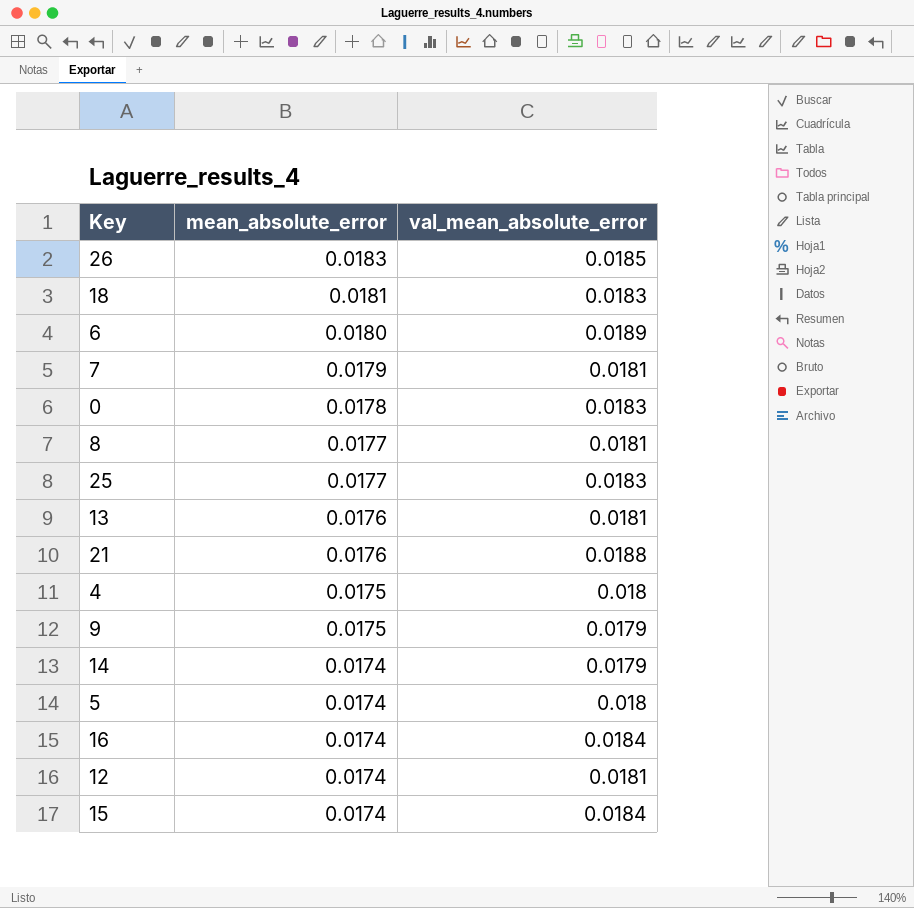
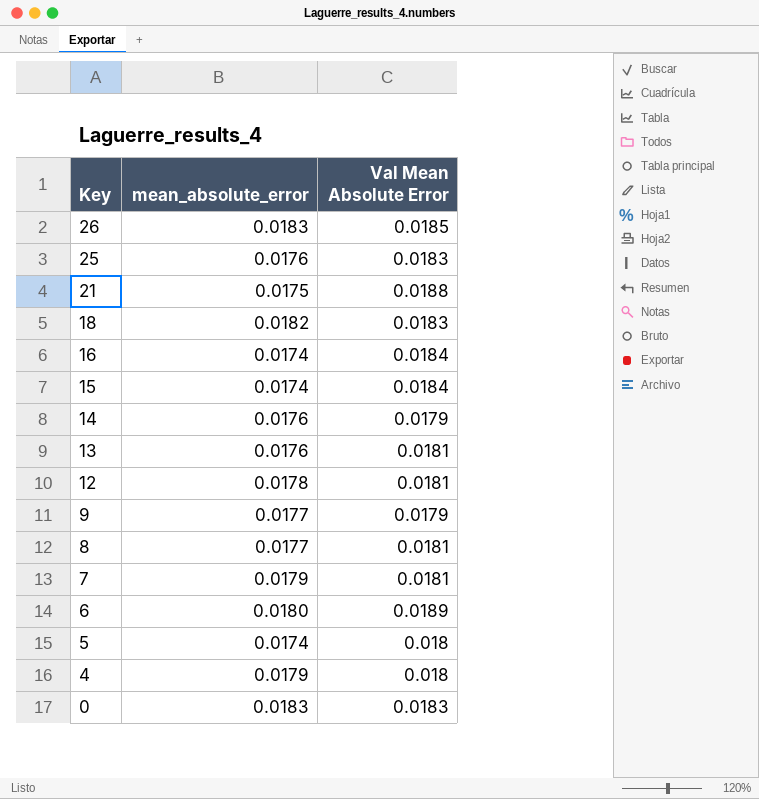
row order: mean_absolute_error descending -> Key descending
column name: val_mean_absolute_error -> Val Mean Absolute Error
25 | mean_absolute_error: 0.0177 -> 0.0176
21 | mean_absolute_error: 0.0176 -> 0.0175
18 | mean_absolute_error: 0.0181 -> 0.0182
14 | mean_absolute_error: 0.0174 -> 0.0176
12 | mean_absolute_error: 0.0174 -> 0.0178
9 | mean_absolute_error: 0.0175 -> 0.0177
4 | mean_absolute_error: 0.0175 -> 0.0179
0 | mean_absolute_error: 0.0178 -> 0.0183

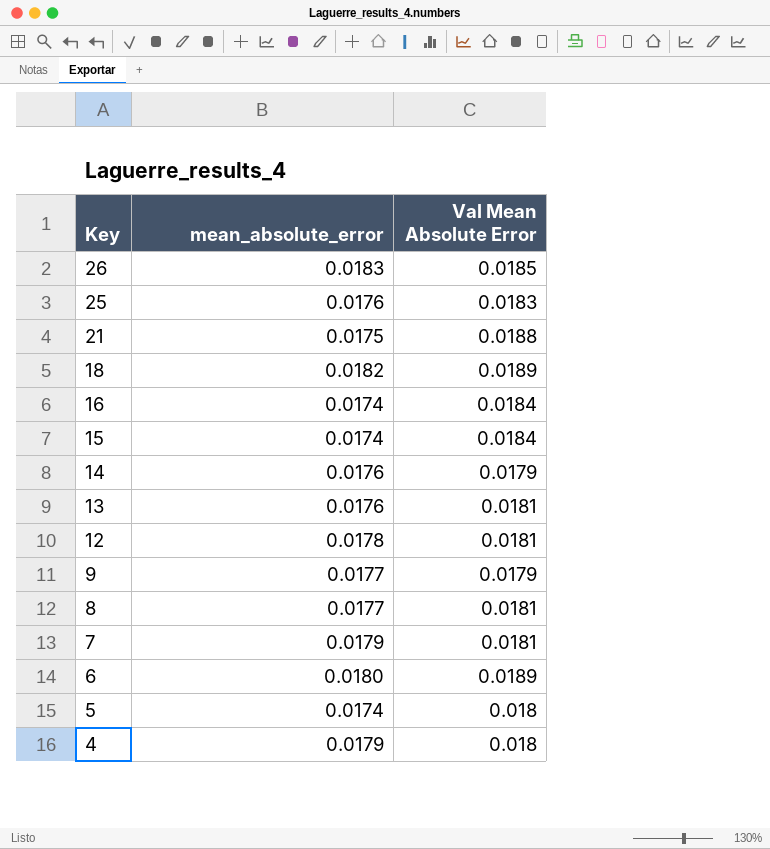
row 0: 0.0183 | 0.0183 -> none
18 | Val Mean Absolute Error: 0.0183 -> 0.0189

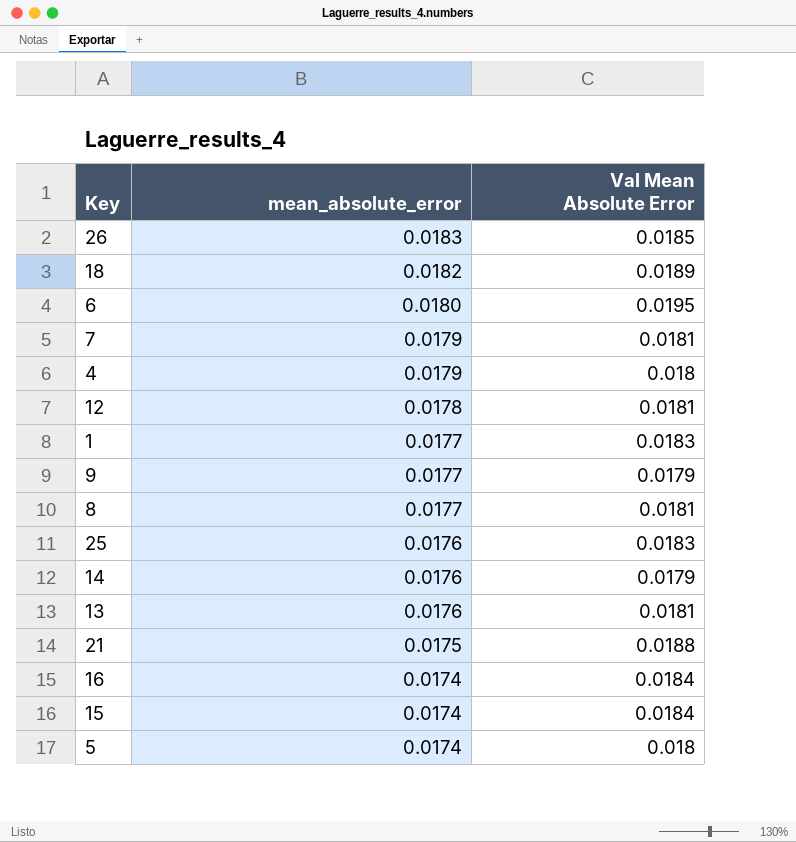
row order: Key descending -> mean_absolute_error descending
6 | Val Mean Absolute Error: 0.0189 -> 0.0195
row 1: none -> 0.0177 | 0.0183

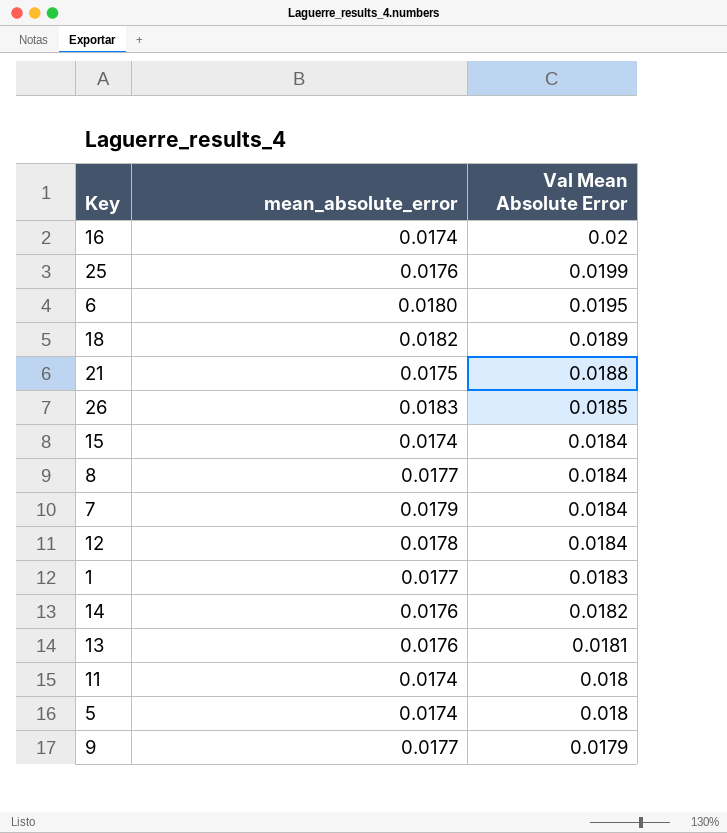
row order: mean_absolute_error descending -> Val Mean Absolute Error descending
row 4: 0.0179 | 0.018 -> none
16 | Val Mean Absolute Error: 0.0184 -> 0.02
25 | Val Mean Absolute Error: 0.0183 -> 0.0199
8 | Val Mean Absolute Error: 0.0181 -> 0.0184
7 | Val Mean Absolute Error: 0.0181 -> 0.0184
12 | Val Mean Absolute Error: 0.0181 -> 0.0184
14 | Val Mean Absolute Error: 0.0179 -> 0.0182
row 11: none -> 0.0174 | 0.018

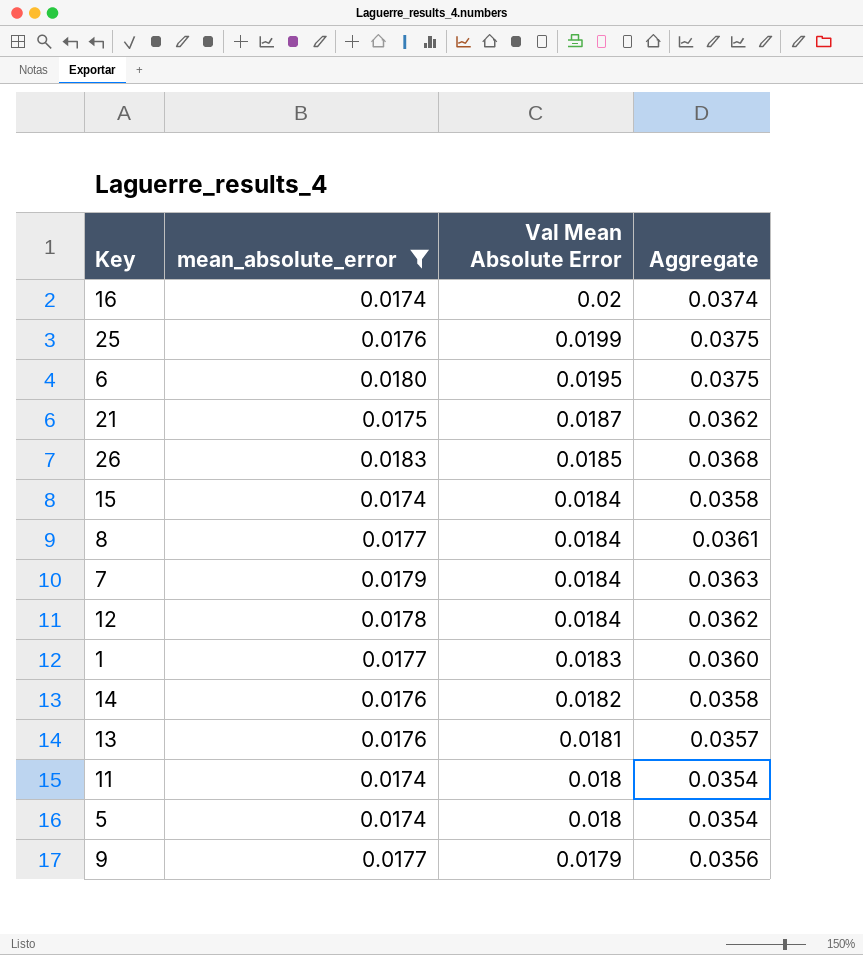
filter: none -> mean_absolute_error != 0.0182
column Aggregate | formula: none -> [mean_absolute_error] + [Val Mean Absolute Error]
21 | Val Mean Absolute Error: 0.0188 -> 0.0187

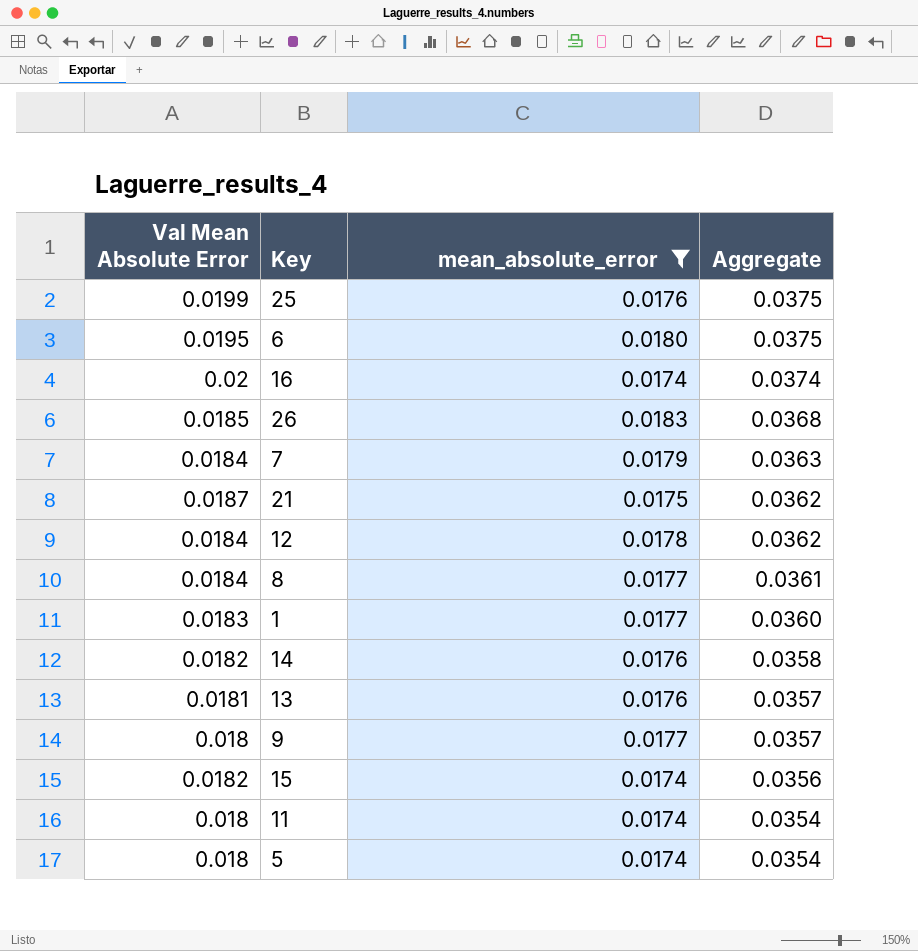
row order: Val Mean Absolute Error descending -> Aggregate descending
column Val Mean Absolute Error | position: 3 -> 1
9 | Val Mean Absolute Error: 0.0179 -> 0.018
9 | Aggregate: 0.0356 -> 0.0357
15 | Val Mean Absolute Error: 0.0184 -> 0.0182
15 | Aggregate: 0.0358 -> 0.0356

